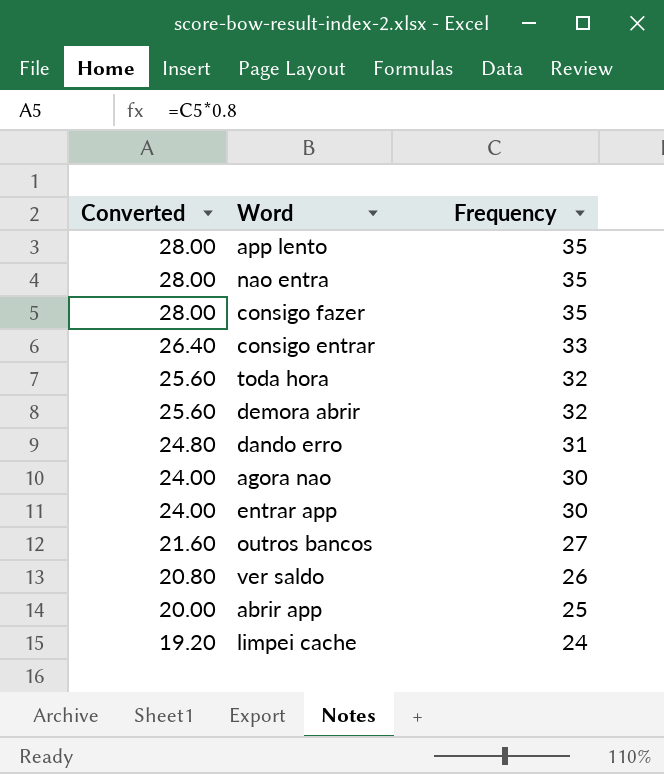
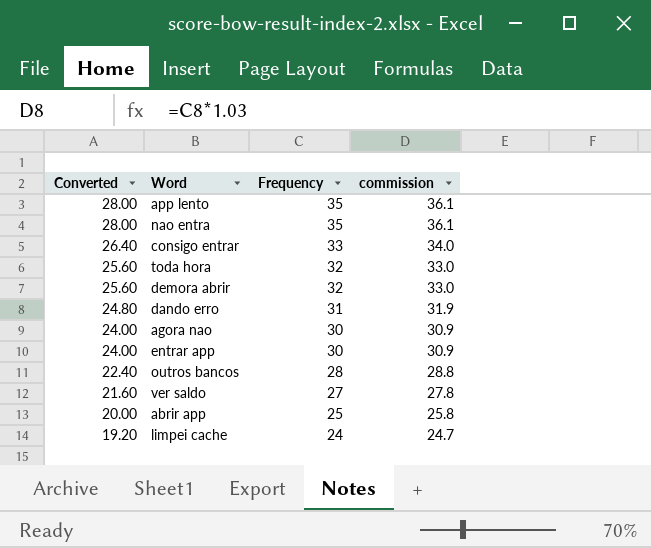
column commission | formula: none -> [Frequency] * 1.03
row consigo fazer: 28.00 | 35 -> none
outros bancos | Converted: 21.60 -> 22.40
outros bancos | Frequency: 27 -> 28
ver saldo | Converted: 20.80 -> 21.60
ver saldo | Frequency: 26 -> 27

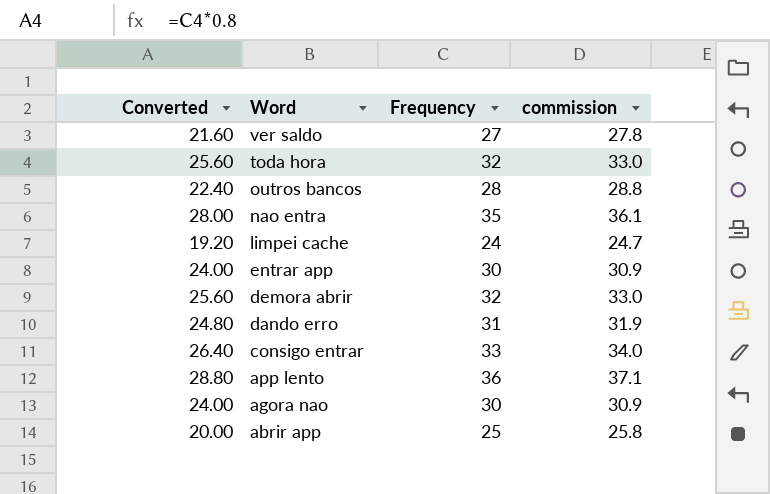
row order: Converted descending -> Word descending
app lento | Converted: 28.00 -> 28.80
app lento | Frequency: 35 -> 36
app lento | commission: 36.1 -> 37.1

